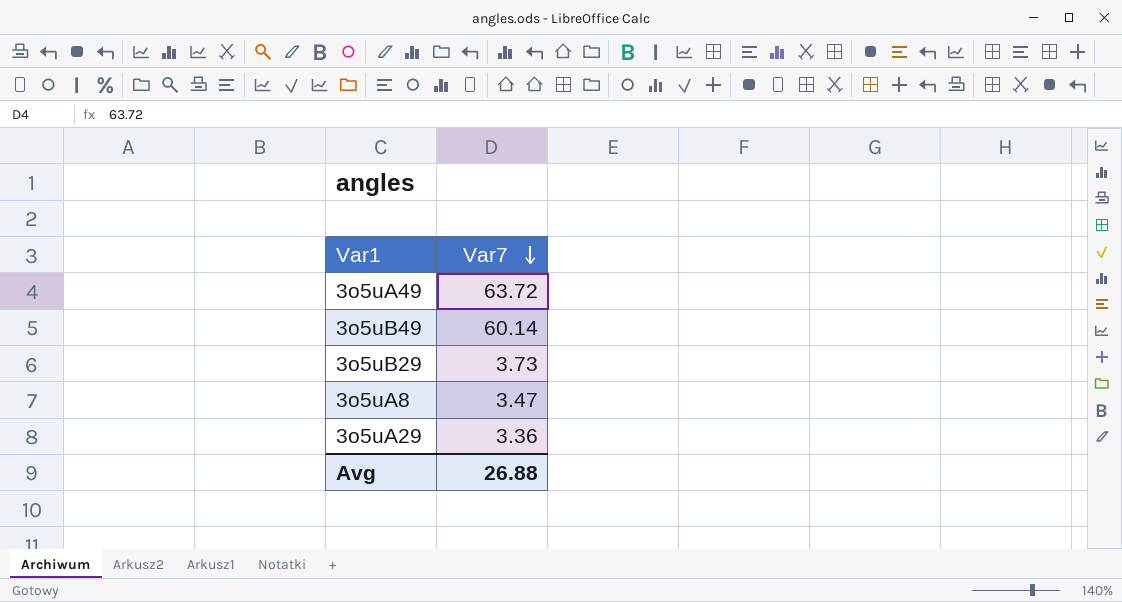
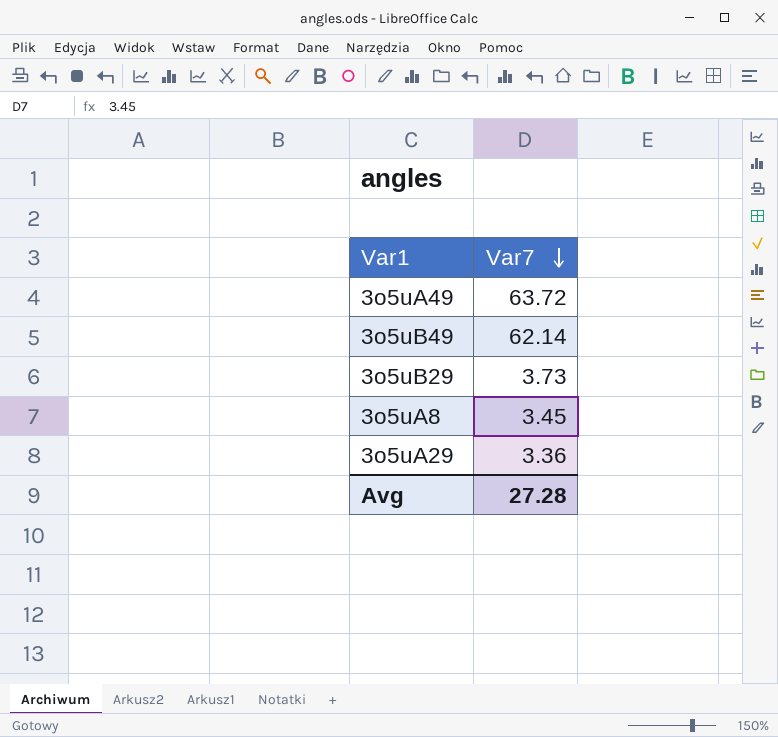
3o5uB49 | Var7: 60.14 -> 62.14
3o5uA8 | Var7: 3.47 -> 3.45
Avg | Var7: 26.88 -> 27.28

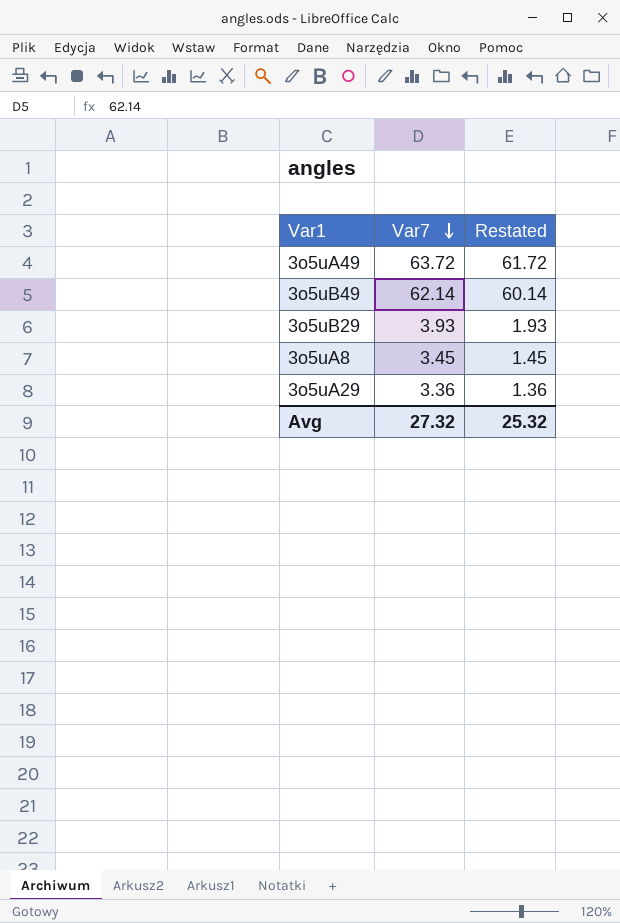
column Restated | formula: none -> [Var7] - 2
3o5uB29 | Var7: 3.73 -> 3.93
Avg | Var7: 27.28 -> 27.32

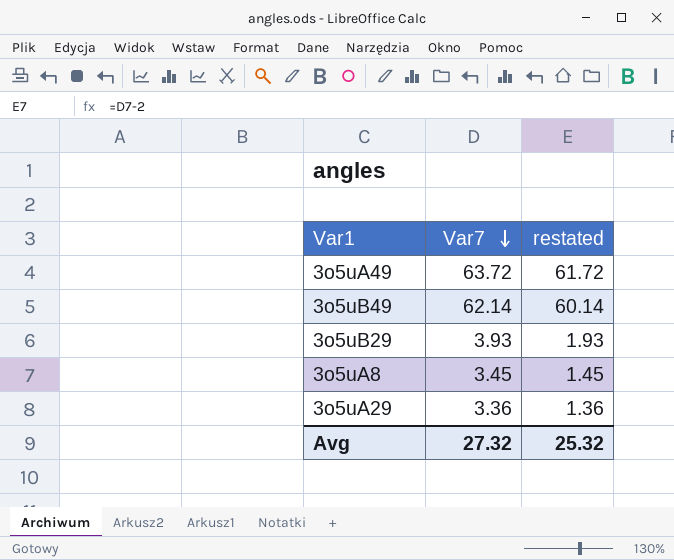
column name: Restated -> restated

